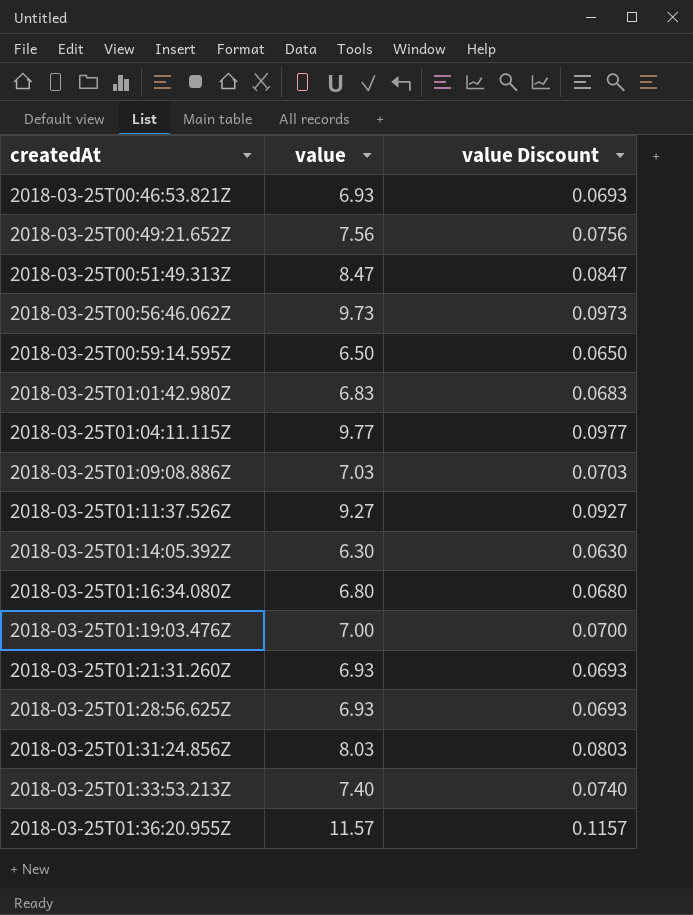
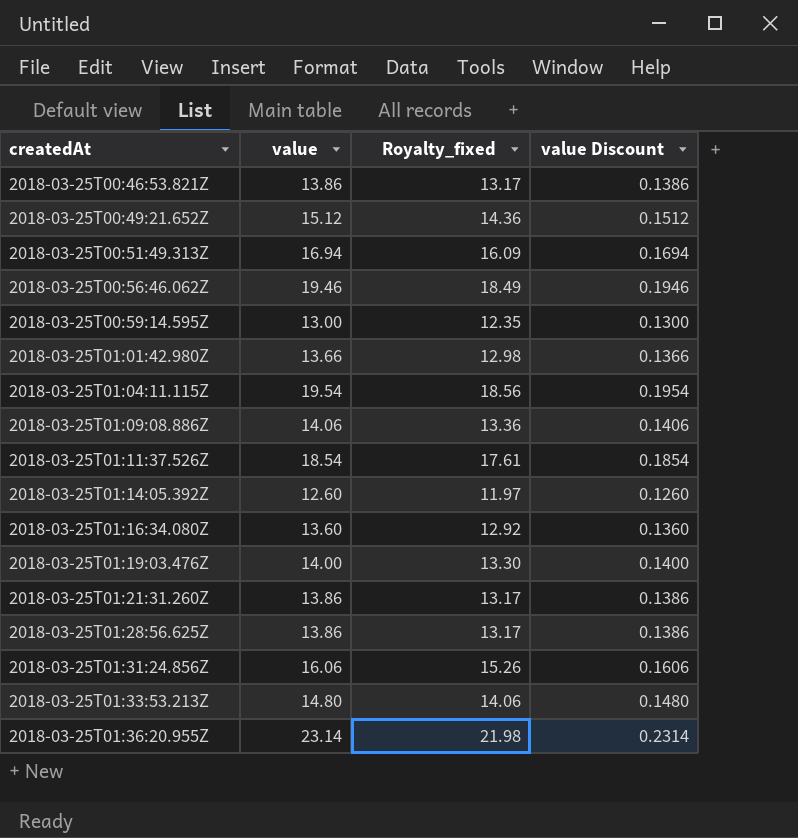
column Royalty_fixed | formula: none -> [value] * 0.95
2018-03-25T00:46:53.821Z | value: 6.93 -> 13.86
2018-03-25T00:46:53.821Z | value Discount: 0.0693 -> 0.1386
2018-03-25T00:49:21.652Z | value: 7.56 -> 15.12
2018-03-25T00:49:21.652Z | value Discount: 0.0756 -> 0.1512
2018-03-25T00:51:49.313Z | value: 8.47 -> 16.94
2018-03-25T00:51:49.313Z | value Discount: 0.0847 -> 0.1694
2018-03-25T00:56:46.062Z | value: 9.73 -> 19.46
2018-03-25T00:56:46.062Z | value Discount: 0.0973 -> 0.1946
2018-03-25T00:59:14.595Z | value: 6.50 -> 13.00
2018-03-25T00:59:14.595Z | value Discount: 0.0650 -> 0.1300
2018-03-25T01:01:42.980Z | value: 6.83 -> 13.66
2018-03-25T01:01:42.980Z | value Discount: 0.0683 -> 0.1366
2018-03-25T01:04:11.115Z | value: 9.77 -> 19.54
2018-03-25T01:04:11.115Z | value Discount: 0.0977 -> 0.1954
2018-03-25T01:09:08.886Z | value: 7.03 -> 14.06
2018-03-25T01:09:08.886Z | value Discount: 0.0703 -> 0.1406
2018-03-25T01:11:37.526Z | value: 9.27 -> 18.54
2018-03-25T01:11:37.526Z | value Discount: 0.0927 -> 0.1854
2018-03-25T01:14:05.392Z | value: 6.30 -> 12.60
2018-03-25T01:14:05.392Z | value Discount: 0.0630 -> 0.1260
2018-03-25T01:16:34.080Z | value: 6.80 -> 13.60
2018-03-25T01:16:34.080Z | value Discount: 0.0680 -> 0.1360
2018-03-25T01:19:03.476Z | value: 7.00 -> 14.00
2018-03-25T01:19:03.476Z | value Discount: 0.0700 -> 0.1400
2018-03-25T01:21:31.260Z | value: 6.93 -> 13.86
2018-03-25T01:21:31.260Z | value Discount: 0.0693 -> 0.1386
2018-03-25T01:28:56.625Z | value: 6.93 -> 13.86
2018-03-25T01:28:56.625Z | value Discount: 0.0693 -> 0.1386
2018-03-25T01:31:24.856Z | value: 8.03 -> 16.06
2018-03-25T01:31:24.856Z | value Discount: 0.0803 -> 0.1606
2018-03-25T01:33:53.213Z | value: 7.40 -> 14.80
2018-03-25T01:33:53.213Z | value Discount: 0.0740 -> 0.1480
2018-03-25T01:36:20.955Z | value: 11.57 -> 23.14
2018-03-25T01:36:20.955Z | value Discount: 0.1157 -> 0.2314

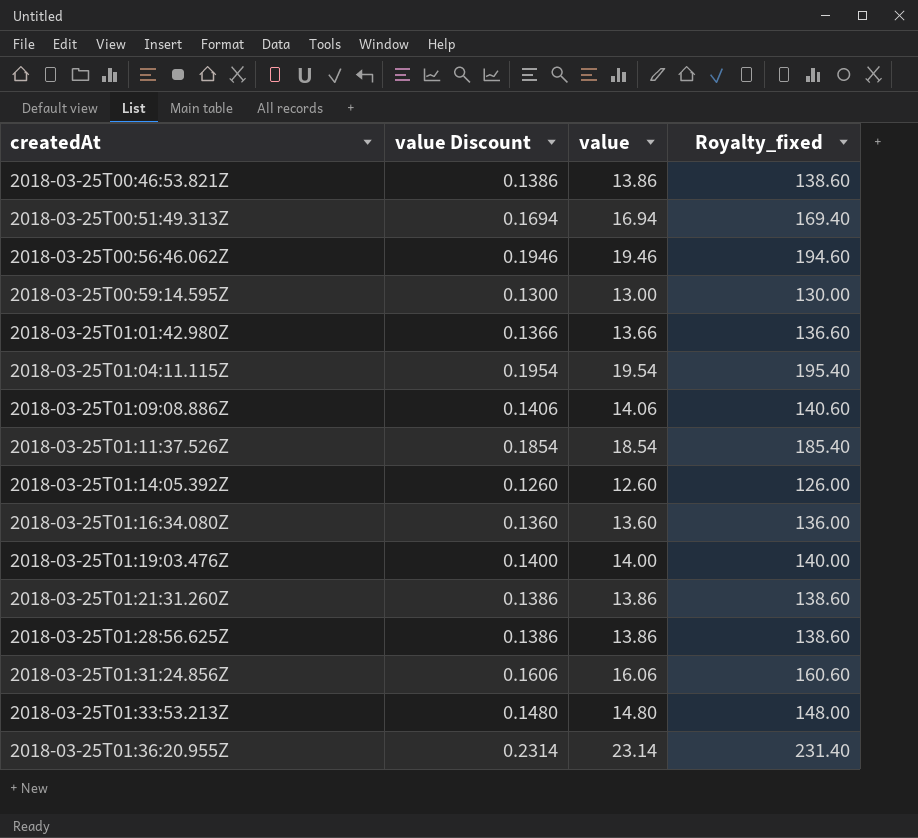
column value Discount | position: 4 -> 2
column Royalty_fixed | formula: [value] * 0.95 -> [value] * 10
row 2018-03-25T00:49:21.652Z: 15.12 | 14.36 | 0.1512 -> none

